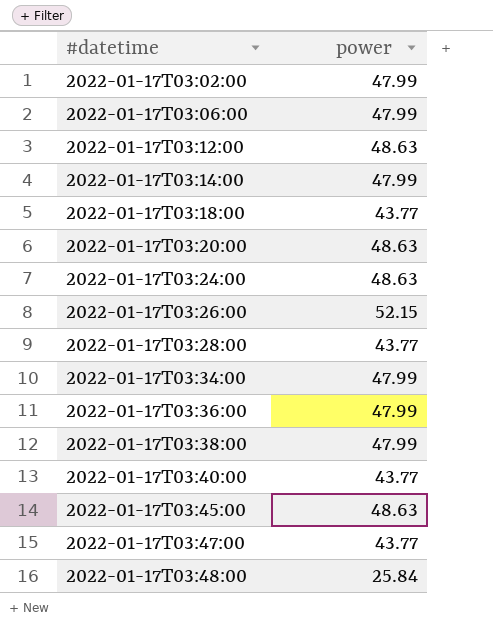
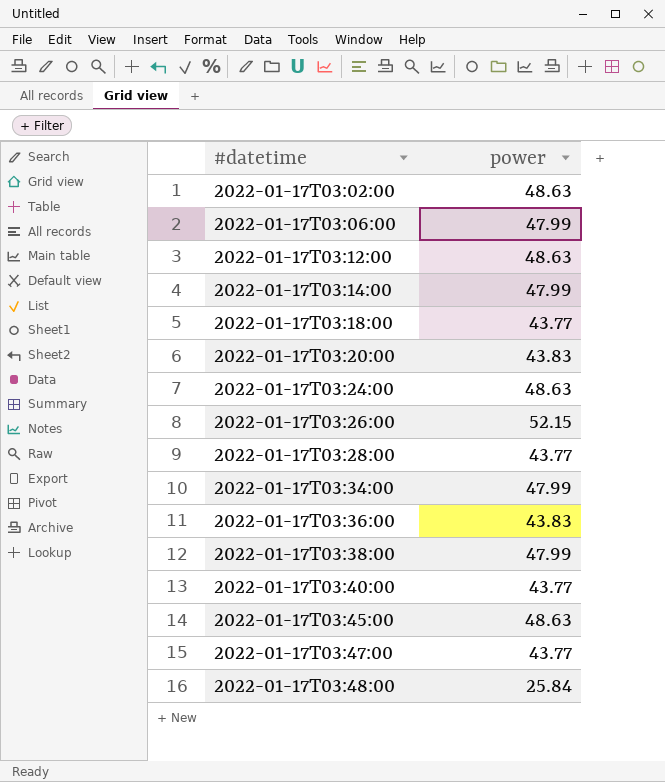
2022-01-17T03:02:00 | power: 47.99 -> 48.63
2022-01-17T03:20:00 | power: 48.63 -> 43.83
2022-01-17T03:36:00 | power: 47.99 -> 43.83

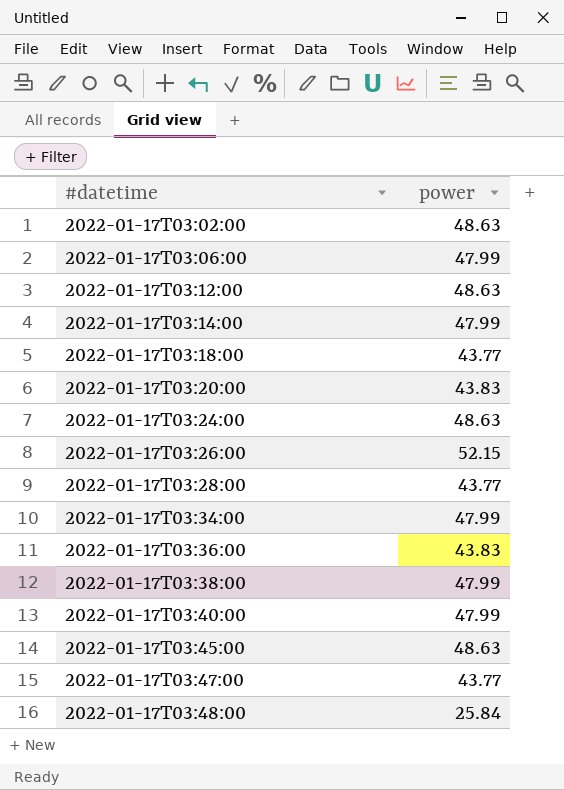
2022-01-17T03:40:00 | power: 43.77 -> 47.99

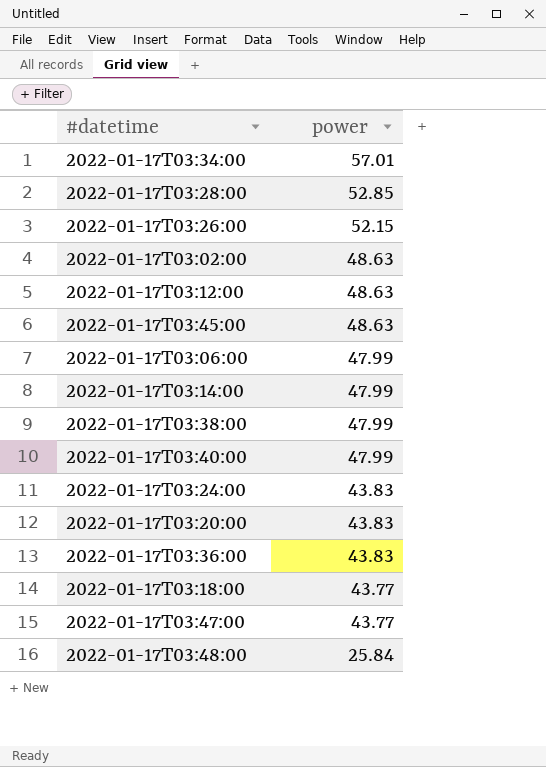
row order: #datetime ascending -> power descending
2022-01-17T03:34:00 | power: 47.99 -> 57.01
2022-01-17T03:28:00 | power: 43.77 -> 52.85
2022-01-17T03:24:00 | power: 48.63 -> 43.83

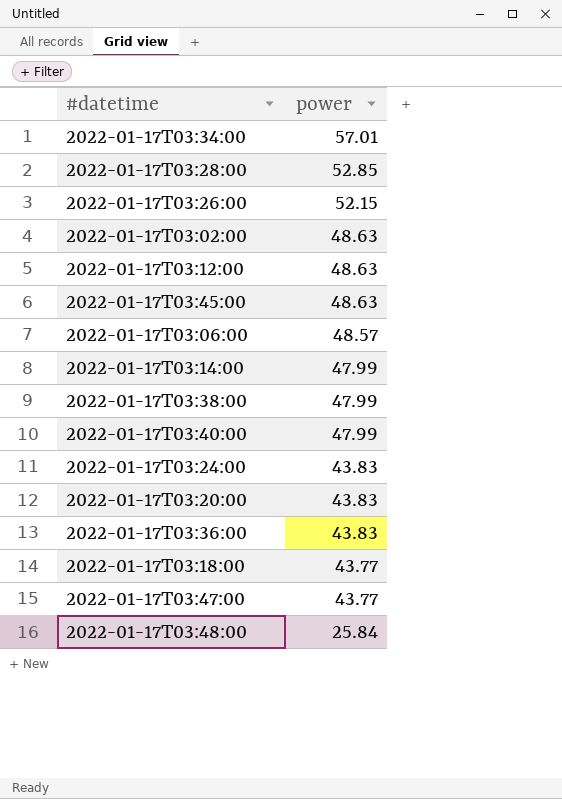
2022-01-17T03:06:00 | power: 47.99 -> 48.57

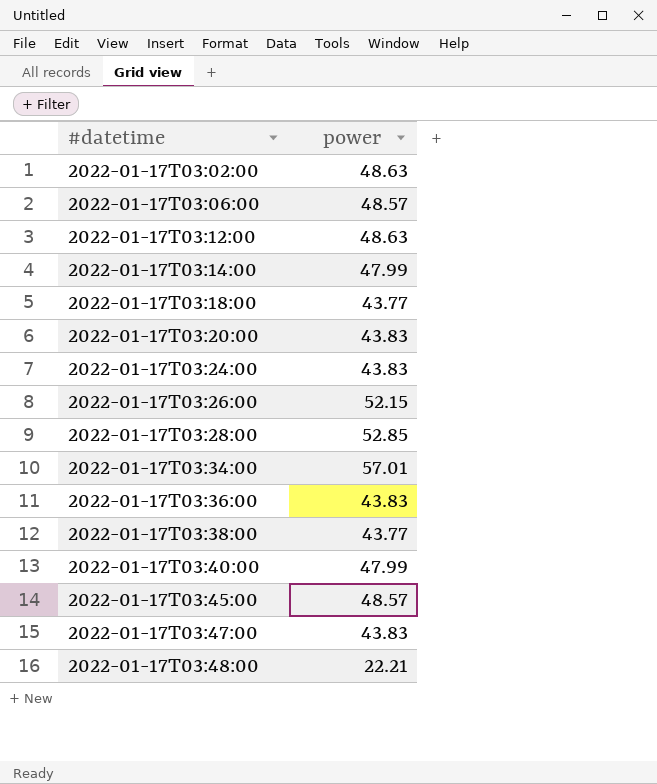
row order: power descending -> #datetime ascending
2022-01-17T03:38:00 | power: 47.99 -> 43.77
2022-01-17T03:45:00 | power: 48.63 -> 48.57
2022-01-17T03:47:00 | power: 43.77 -> 43.83
2022-01-17T03:48:00 | power: 25.84 -> 22.21

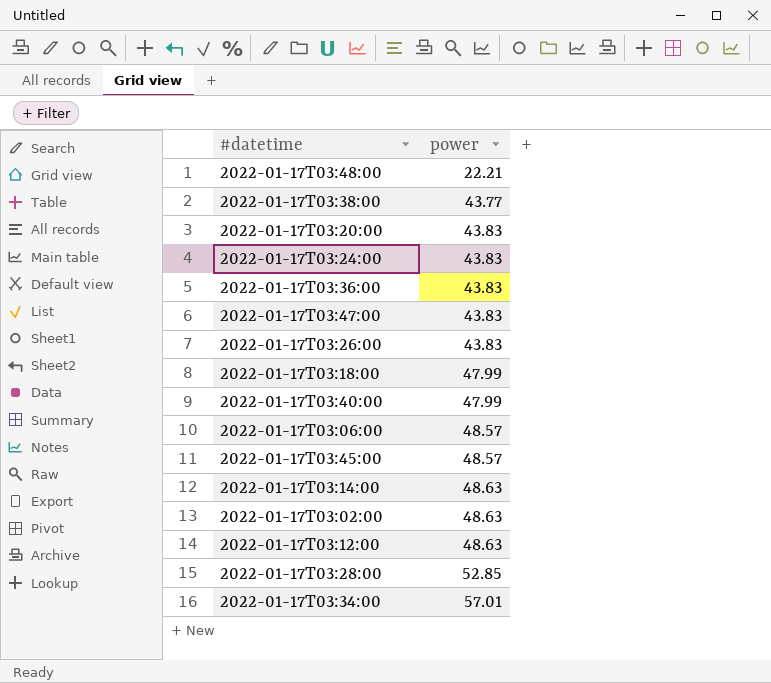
row order: #datetime ascending -> power ascending
2022-01-17T03:26:00 | power: 52.15 -> 43.83
2022-01-17T03:18:00 | power: 43.77 -> 47.99
2022-01-17T03:14:00 | power: 47.99 -> 48.63

